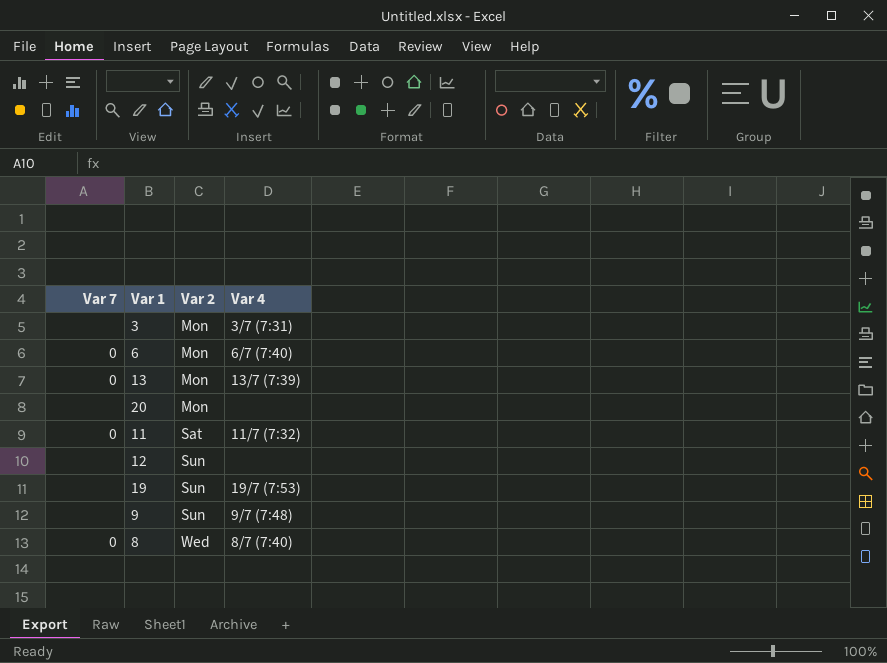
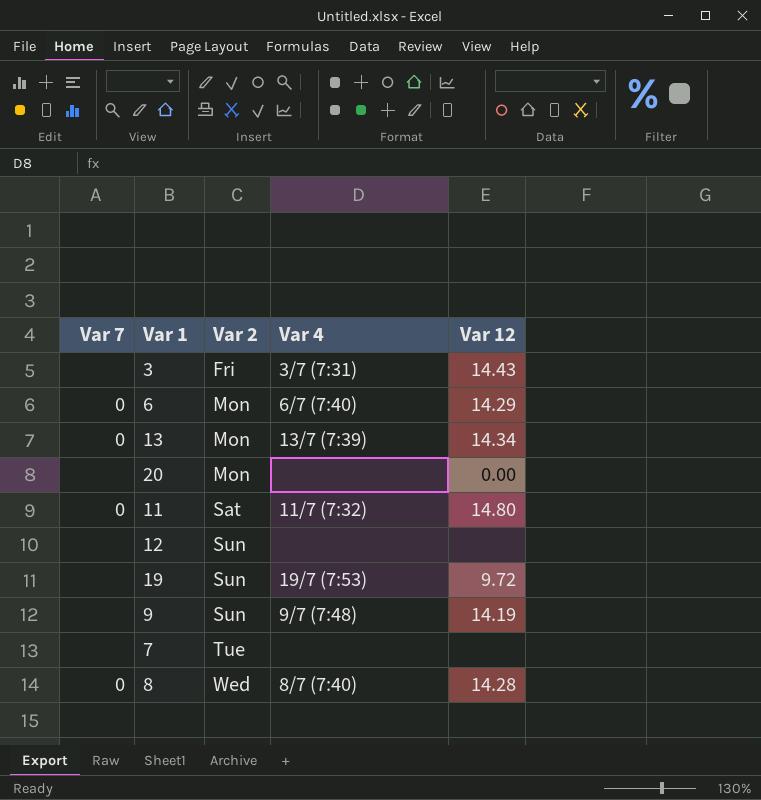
column Var 12 | position: none -> 5
3 | Var 2: Mon -> Fri
row 7: none -> none | Tue | none | none

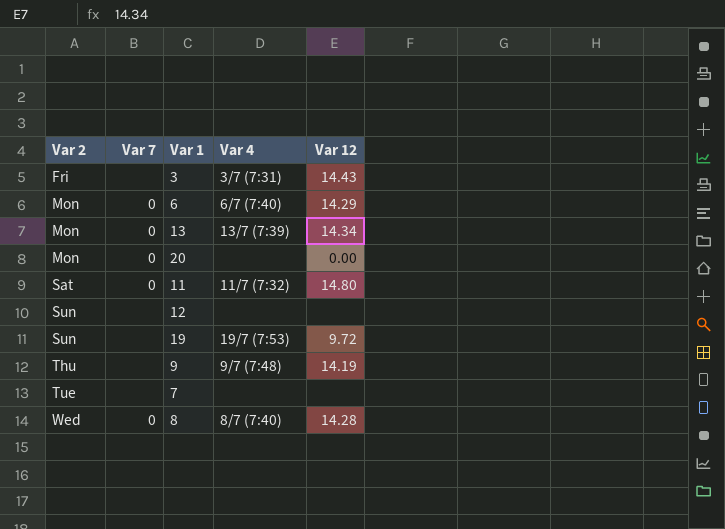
column Var 2 | position: 3 -> 1
20 | Var 7: none -> 0
9 | Var 2: Sun -> Thu

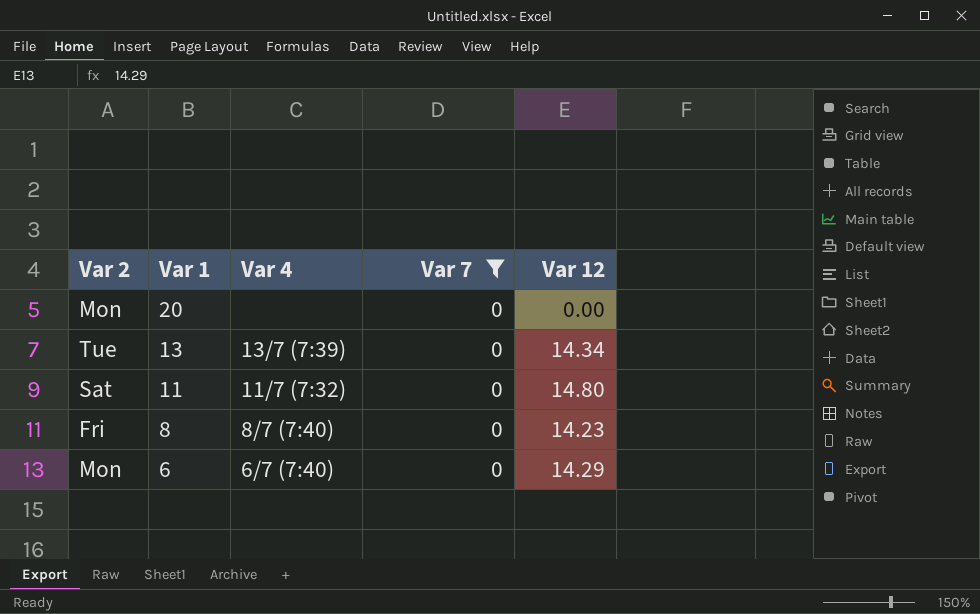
filter: none -> Var 7 = 0
row order: Var 2 ascending -> Var 1 descending
column Var 7 | position: 2 -> 4
13 | Var 2: Mon -> Tue
8 | Var 2: Wed -> Fri
8 | Var 12: 14.28 -> 14.23

